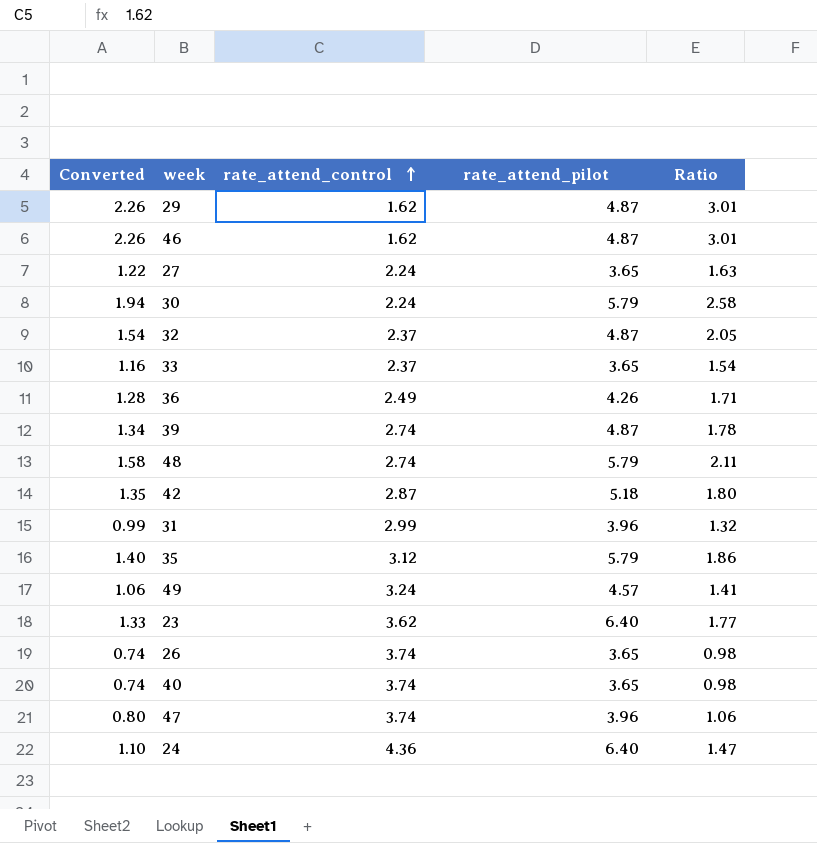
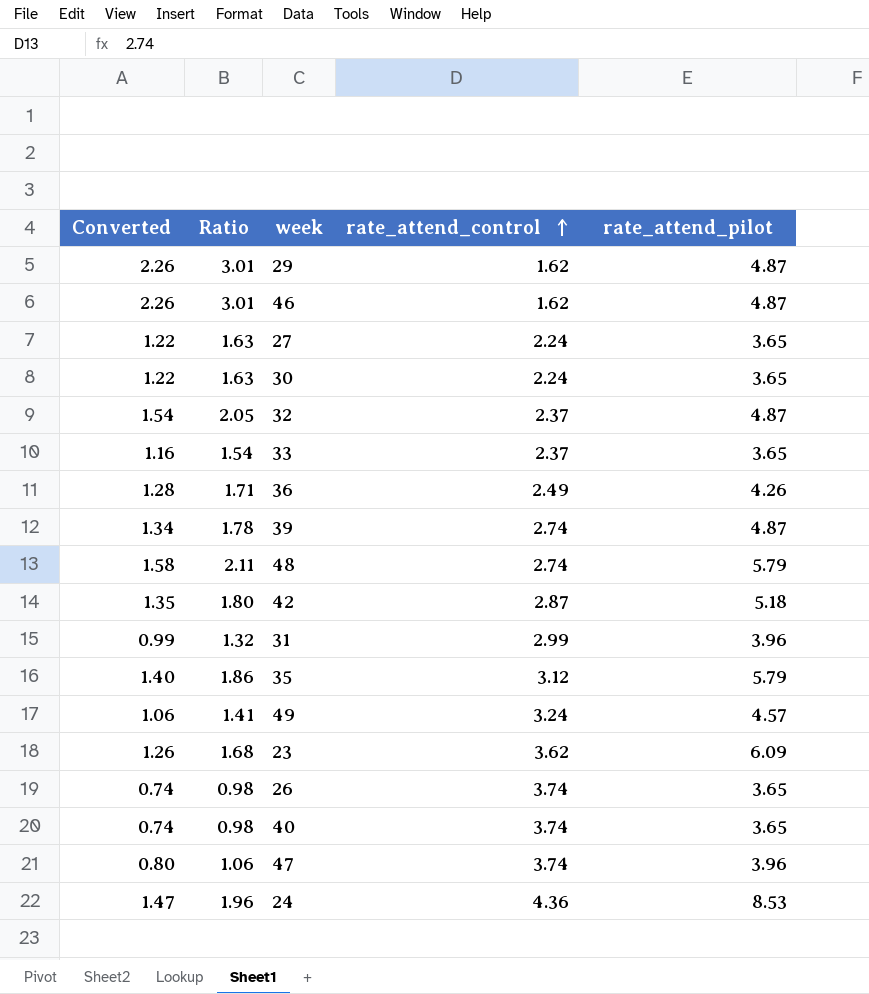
column Ratio | position: 5 -> 2
30 | Converted: 1.94 -> 1.22
30 | Ratio: 2.58 -> 1.63
30 | rate_attend_pilot: 5.79 -> 3.65
23 | Converted: 1.33 -> 1.26
23 | Ratio: 1.77 -> 1.68
23 | rate_attend_pilot: 6.40 -> 6.09
24 | Converted: 1.10 -> 1.47
24 | Ratio: 1.47 -> 1.96
24 | rate_attend_pilot: 6.40 -> 8.53

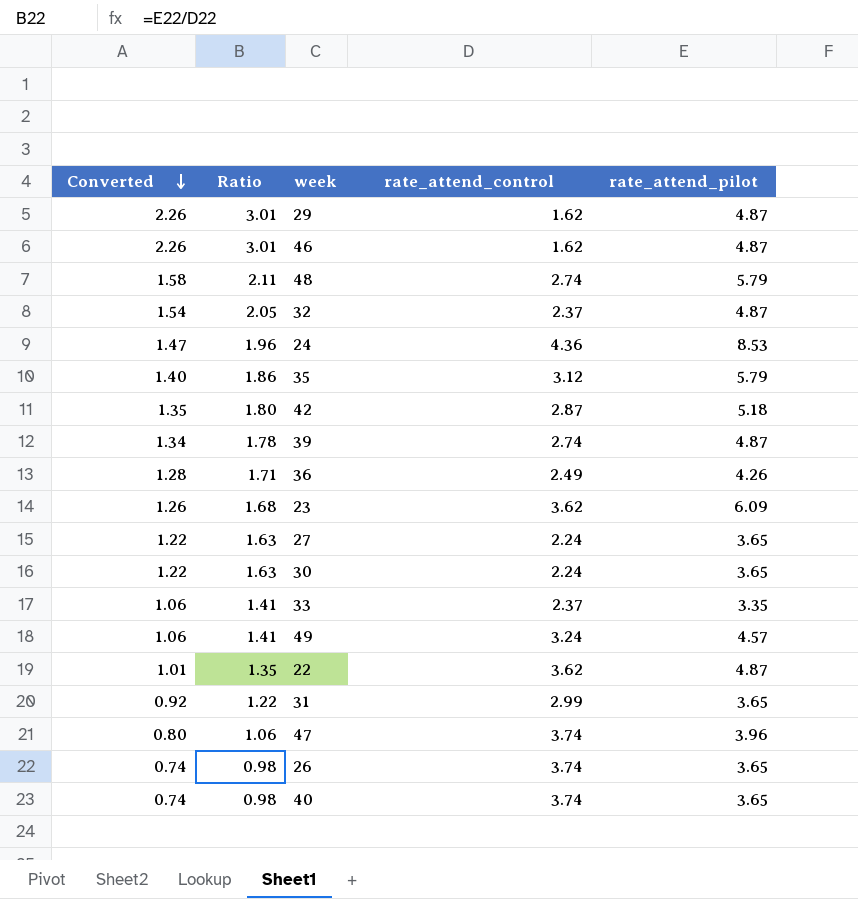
row order: rate_attend_control ascending -> Converted descending
33 | Converted: 1.16 -> 1.06
33 | Ratio: 1.54 -> 1.41
33 | rate_attend_pilot: 3.65 -> 3.35
row 22: none -> 1.01 | 1.35 | 3.62 | 4.87
31 | Converted: 0.99 -> 0.92
31 | Ratio: 1.32 -> 1.22
31 | rate_attend_pilot: 3.96 -> 3.65

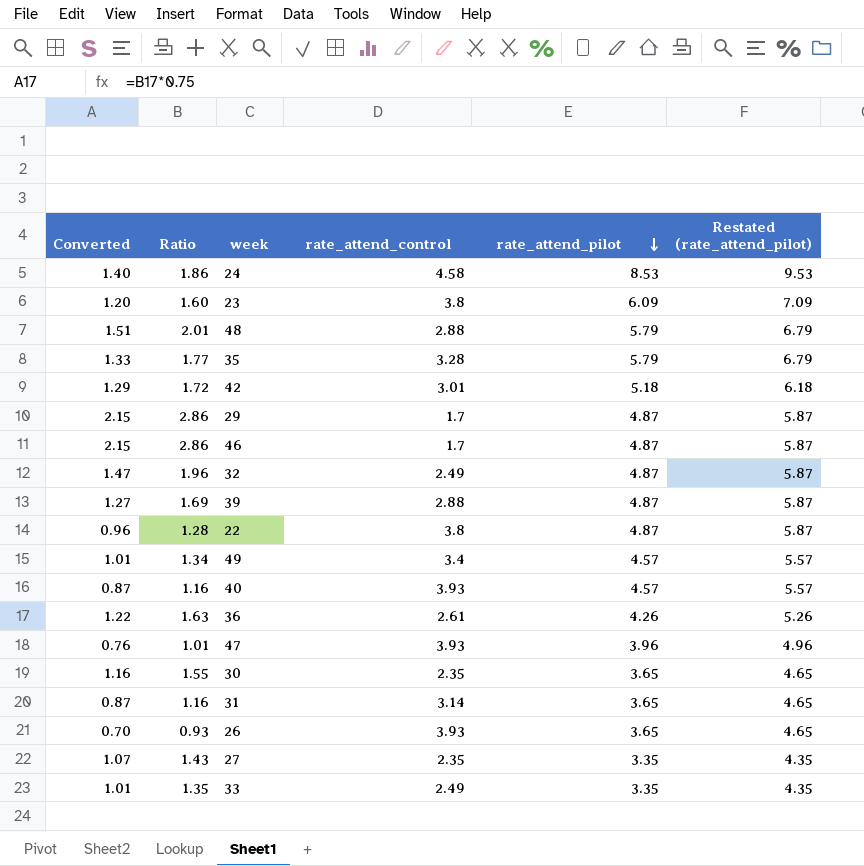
row order: Converted descending -> rate_attend_pilot descending
column Restated (rate_attend_pilot) | formula: none -> [rate_attend_pilot] + 1
24 | Converted: 1.47 -> 1.40
24 | Ratio: 1.96 -> 1.86
24 | rate_attend_control: 4.36 -> 4.58
23 | Converted: 1.26 -> 1.20
23 | Ratio: 1.68 -> 1.60
23 | rate_attend_control: 3.62 -> 3.8
48 | Converted: 1.58 -> 1.51
48 | Ratio: 2.11 -> 2.01
48 | rate_attend_control: 2.74 -> 2.88
35 | Converted: 1.40 -> 1.33
35 | Ratio: 1.86 -> 1.77
35 | rate_attend_control: 3.12 -> 3.28
42 | Converted: 1.35 -> 1.29
42 | Ratio: 1.80 -> 1.72
42 | rate_attend_control: 2.87 -> 3.01
29 | Converted: 2.26 -> 2.15
29 | Ratio: 3.01 -> 2.86
29 | rate_attend_control: 1.62 -> 1.7
46 | Converted: 2.26 -> 2.15
46 | Ratio: 3.01 -> 2.86
46 | rate_attend_control: 1.62 -> 1.7
32 | Converted: 1.54 -> 1.47
32 | Ratio: 2.05 -> 1.96
32 | rate_attend_control: 2.37 -> 2.49
39 | Converted: 1.34 -> 1.27
39 | Ratio: 1.78 -> 1.69
39 | rate_attend_control: 2.74 -> 2.88
22 | Converted: 1.01 -> 0.96
22 | Ratio: 1.35 -> 1.28
22 | rate_attend_control: 3.62 -> 3.8
49 | Converted: 1.06 -> 1.01
49 | Ratio: 1.41 -> 1.34
49 | rate_attend_control: 3.24 -> 3.4
40 | Converted: 0.74 -> 0.87
40 | Ratio: 0.98 -> 1.16
40 | rate_attend_control: 3.74 -> 3.93
40 | rate_attend_pilot: 3.65 -> 4.57
36 | Converted: 1.28 -> 1.22
36 | Ratio: 1.71 -> 1.63
36 | rate_attend_control: 2.49 -> 2.61
47 | Converted: 0.80 -> 0.76
47 | Ratio: 1.06 -> 1.01
47 | rate_attend_control: 3.74 -> 3.93
30 | Converted: 1.22 -> 1.16
30 | Ratio: 1.63 -> 1.55
30 | rate_attend_control: 2.24 -> 2.35
31 | Converted: 0.92 -> 0.87
31 | Ratio: 1.22 -> 1.16
31 | rate_attend_control: 2.99 -> 3.14
26 | Converted: 0.74 -> 0.70
26 | Ratio: 0.98 -> 0.93
26 | rate_attend_control: 3.74 -> 3.93
27 | Converted: 1.22 -> 1.07
27 | Ratio: 1.63 -> 1.43
27 | rate_attend_control: 2.24 -> 2.35
27 | rate_attend_pilot: 3.65 -> 3.35
33 | Converted: 1.06 -> 1.01
33 | Ratio: 1.41 -> 1.35
33 | rate_attend_control: 2.37 -> 2.49

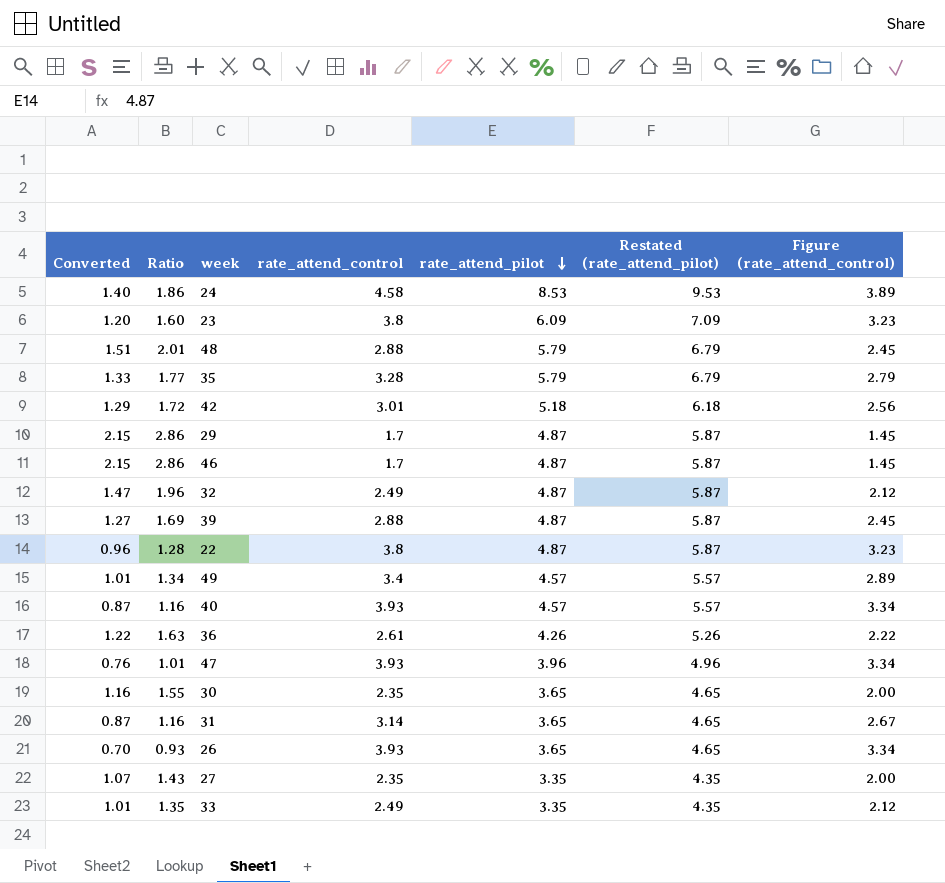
column Figure (rate_attend_control) | formula: none -> [rate_attend_control] * 0.85

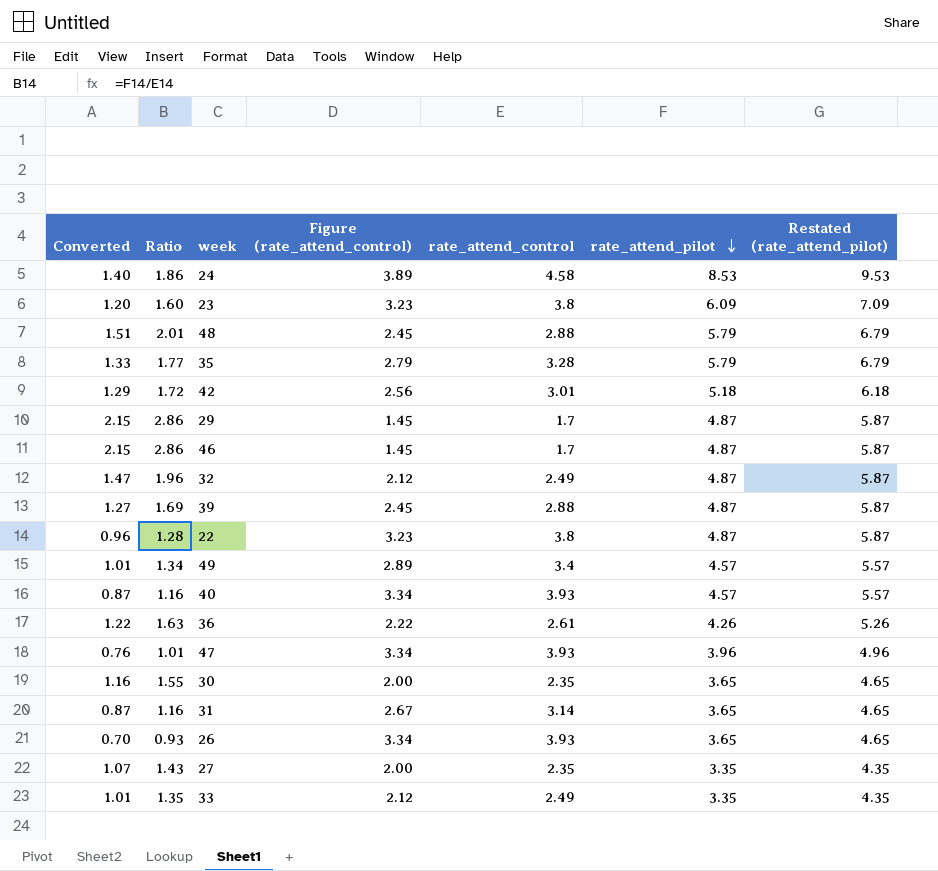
column Figure (rate_attend_control) | position: 7 -> 4

